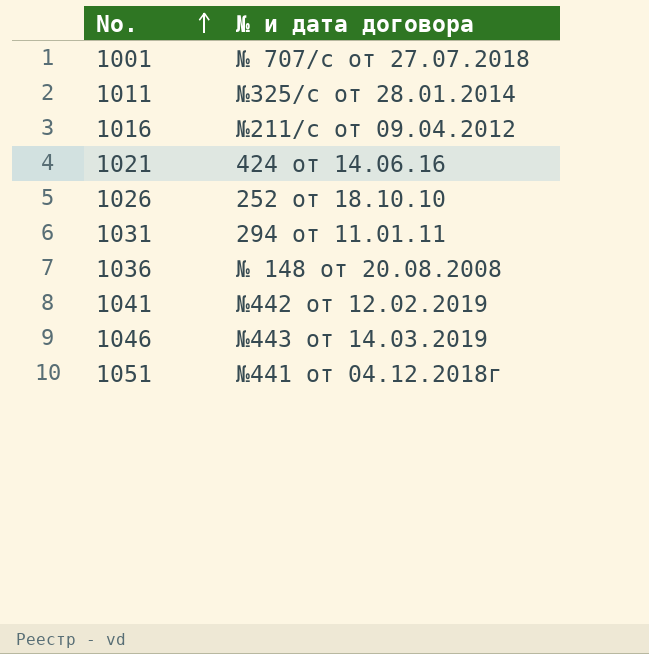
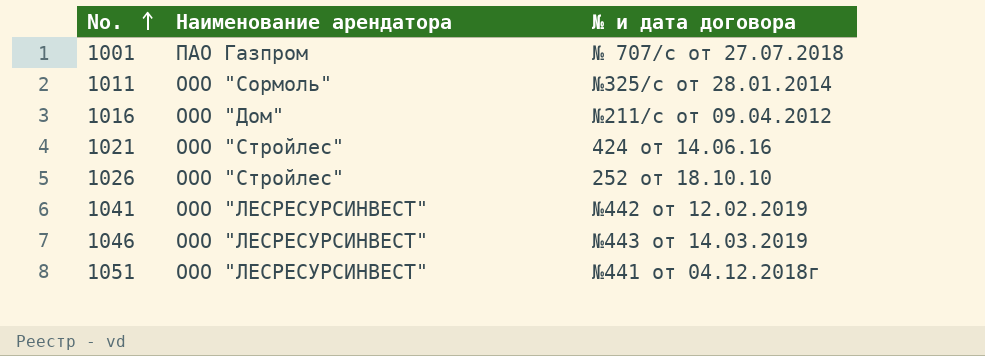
column Наименование арендатора | position: none -> 2
row 1031: 294 от 11.01.11 -> none
row 1036: № 148 от 20.08.2008 -> none

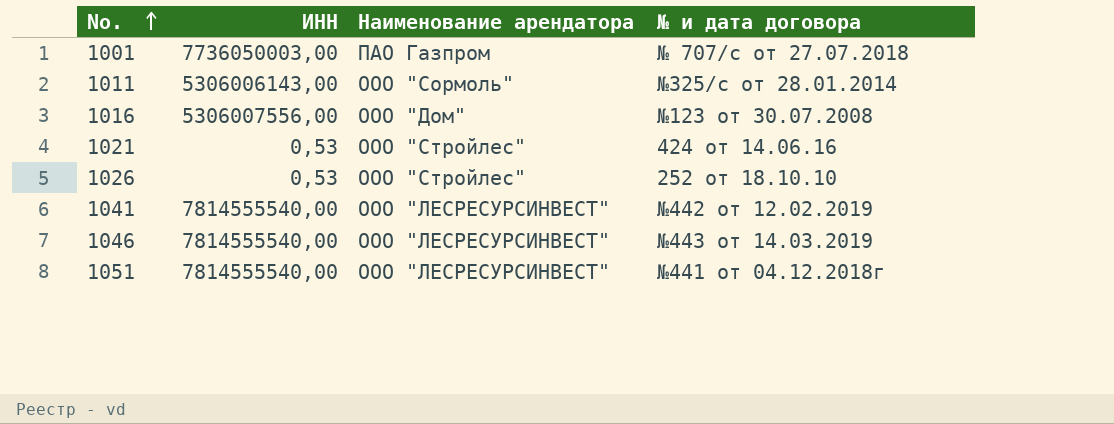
column ИНН | position: none -> 2
1016 | № и дата договора: №211/с от 09.04.2012 -> №123 от 30.07.2008

